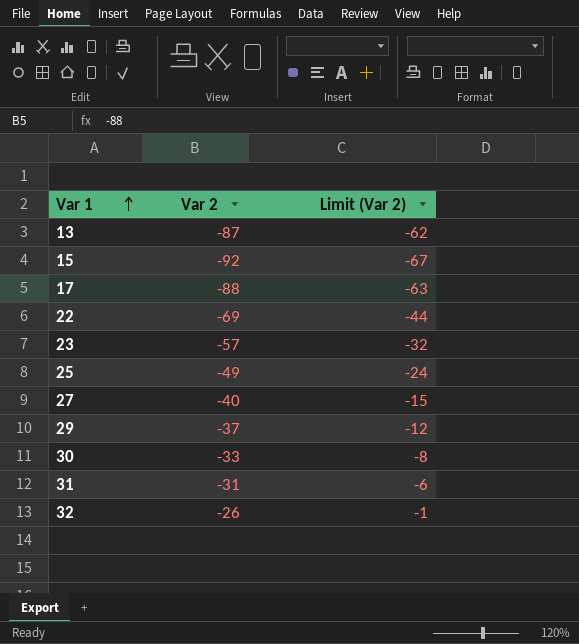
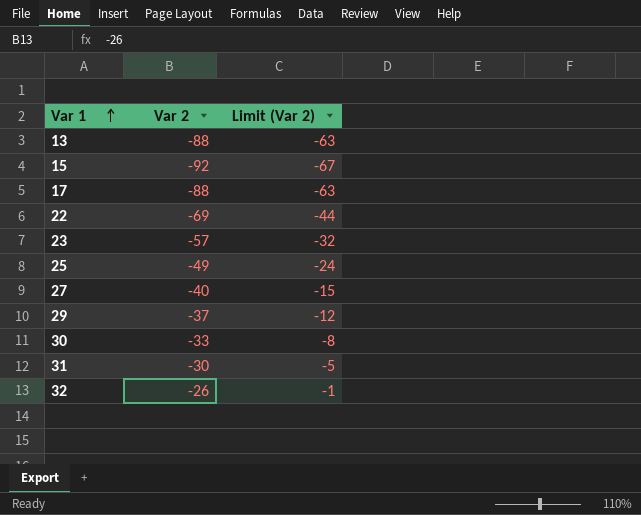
13 | Var 2: -87 -> -88
13 | Limit (Var 2): -62 -> -63
31 | Var 2: -31 -> -30
31 | Limit (Var 2): -6 -> -5

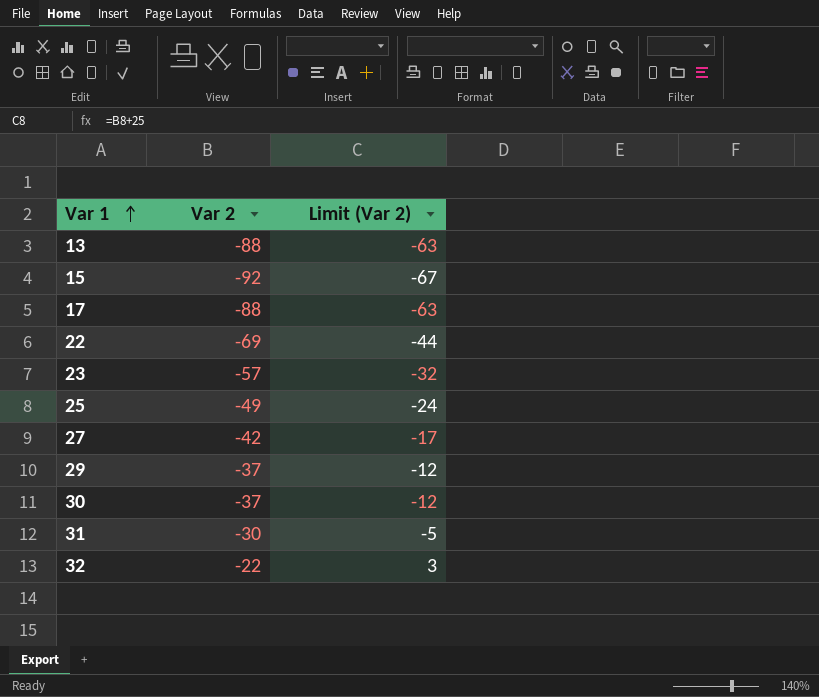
27 | Var 2: -40 -> -42
27 | Limit (Var 2): -15 -> -17
30 | Var 2: -33 -> -37
30 | Limit (Var 2): -8 -> -12
32 | Var 2: -26 -> -22
32 | Limit (Var 2): -1 -> 3

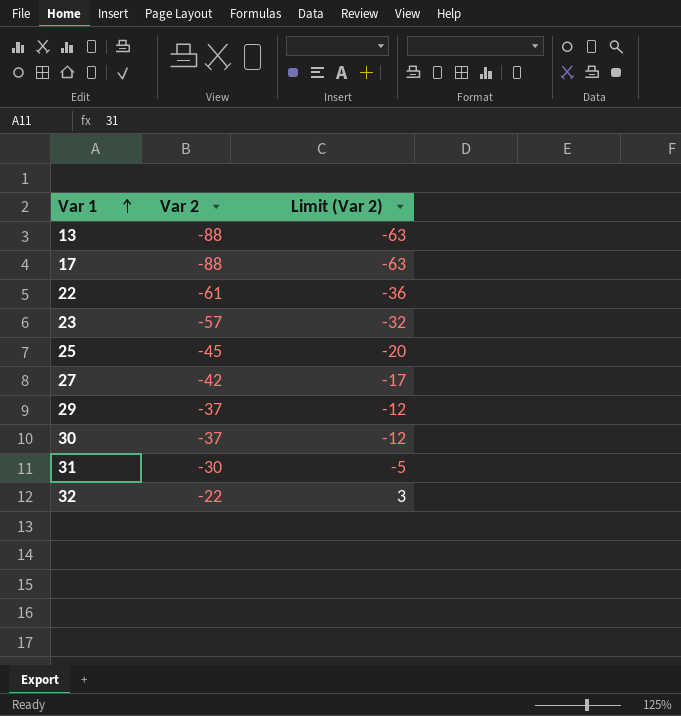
row 15: -92 | -67 -> none
22 | Var 2: -69 -> -61
22 | Limit (Var 2): -44 -> -36
25 | Var 2: -49 -> -45
25 | Limit (Var 2): -24 -> -20

